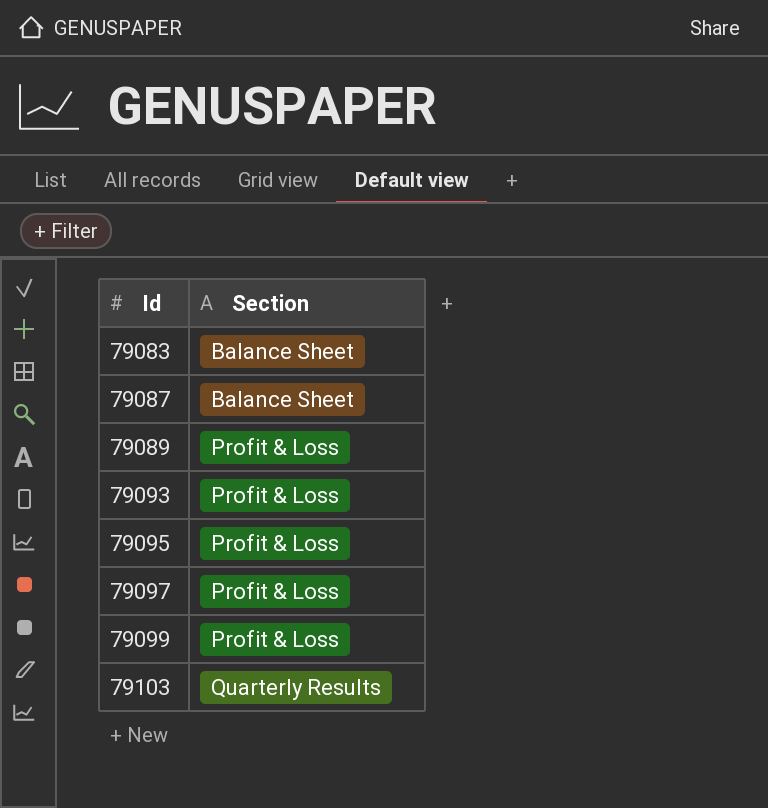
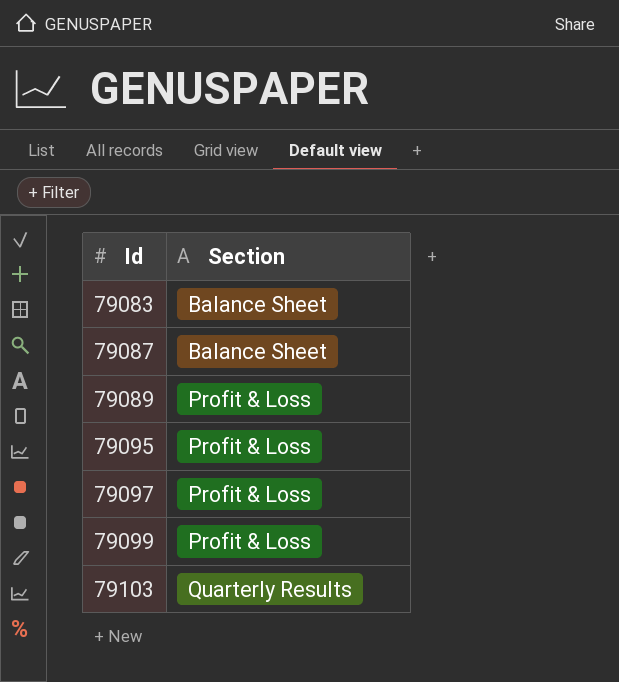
row 79093: Profit & Loss -> none

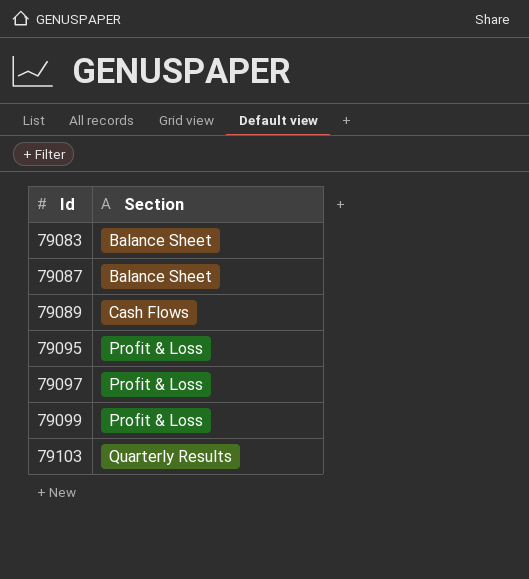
79089 | Section: Profit & Loss -> Cash Flows

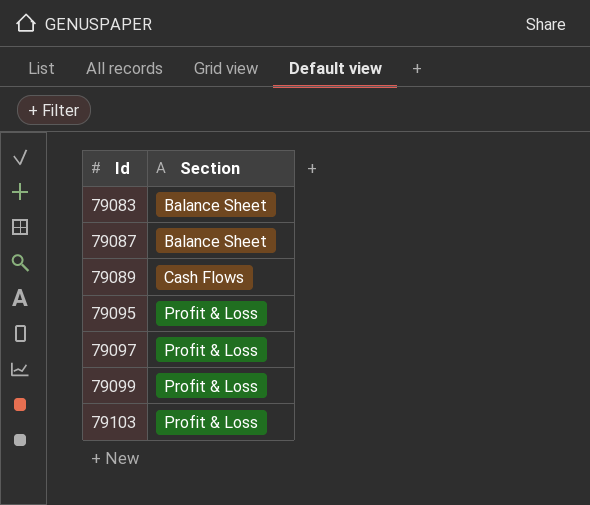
79103 | Section: Quarterly Results -> Profit & Loss

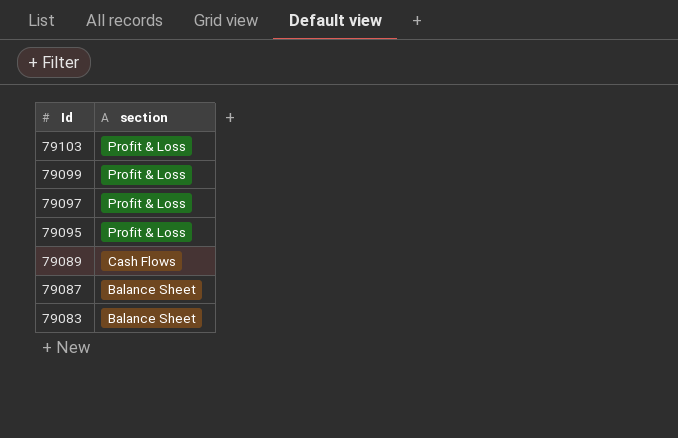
row order: Id ascending -> Id descending
column name: Section -> section

